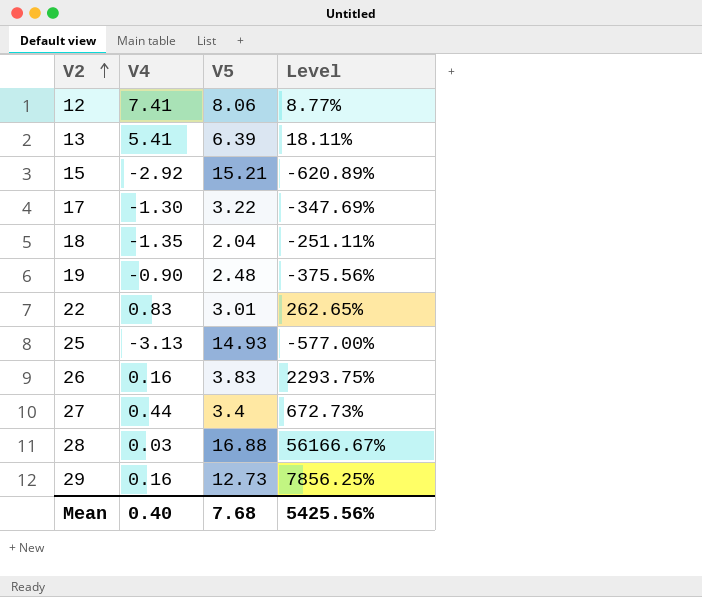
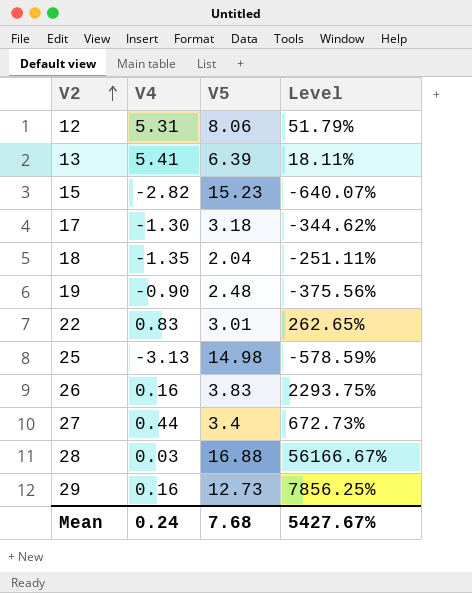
12 | V4: 7.41 -> 5.31
12 | Level: 8.77% -> 51.79%
15 | V4: -2.92 -> -2.82
15 | V5: 15.21 -> 15.23
15 | Level: -620.89% -> -640.07%
17 | V5: 3.22 -> 3.18
17 | Level: -347.69% -> -344.62%
25 | V5: 14.93 -> 14.98
25 | Level: -577.00% -> -578.59%
Mean | V4: 0.40 -> 0.24
Mean | Level: 5425.56% -> 5427.67%

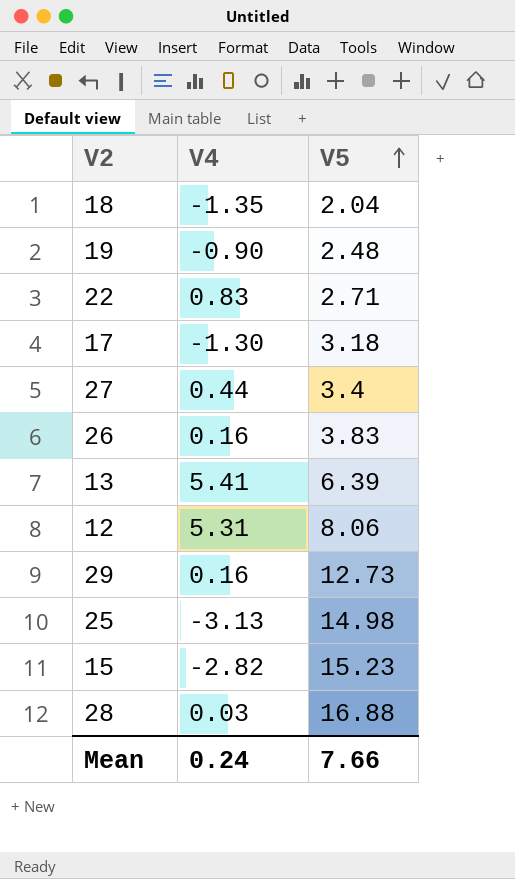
row order: V2 ascending -> V5 ascending
column Level | formula: ([V5] - [V4]) / [V4] -> none
22 | V5: 3.01 -> 2.71
Mean | V5: 7.68 -> 7.66

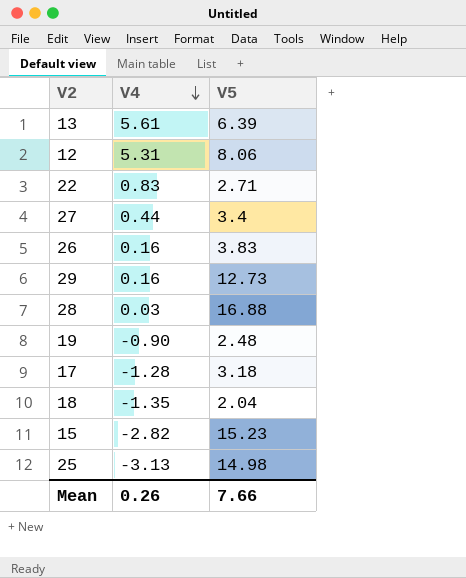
row order: V5 ascending -> V4 descending
13 | V4: 5.41 -> 5.61
17 | V4: -1.30 -> -1.28
Mean | V4: 0.24 -> 0.26

